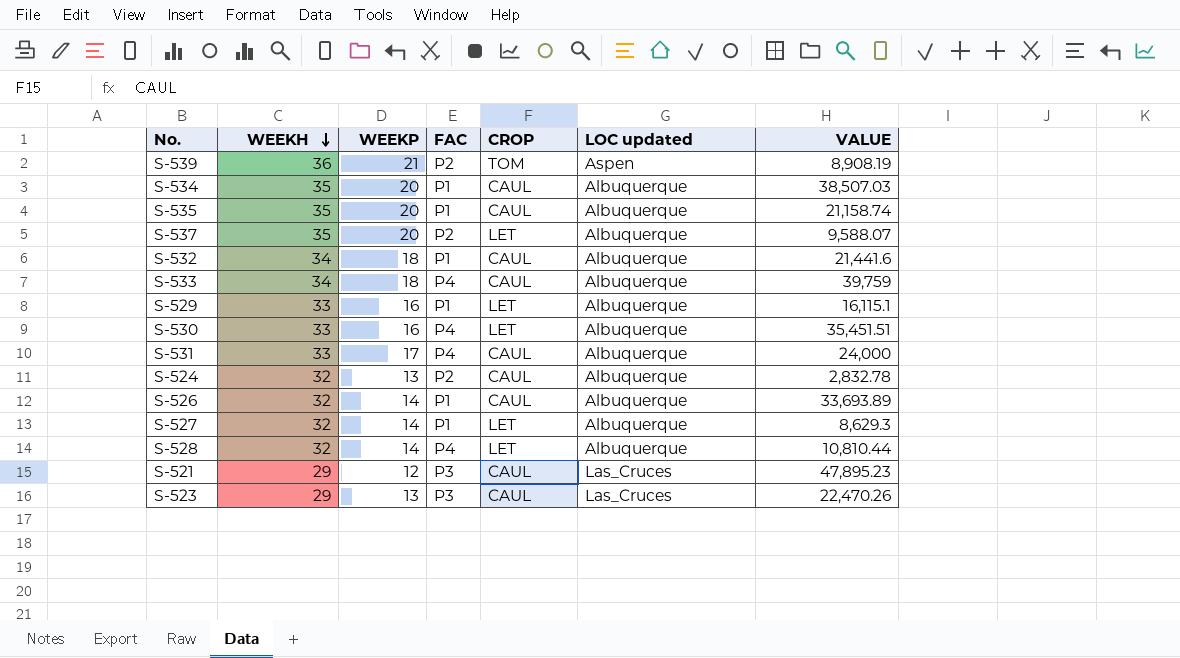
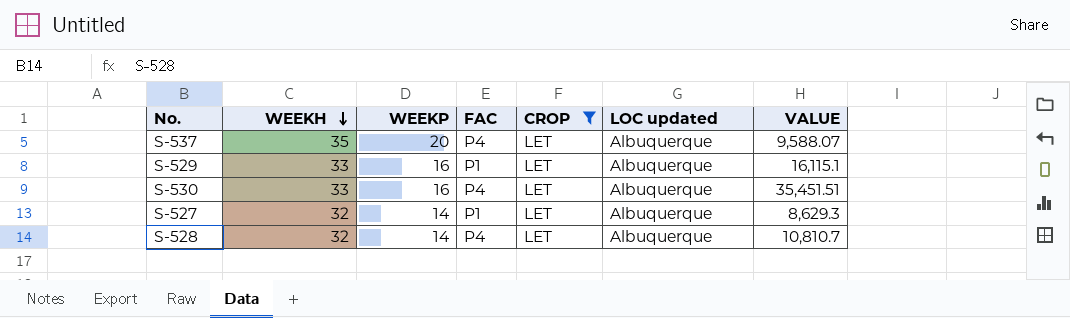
filter: none -> CROP = LET
S-537 | FAC: P2 -> P4
S-528 | VALUE: 10,810.44 -> 10,810.7

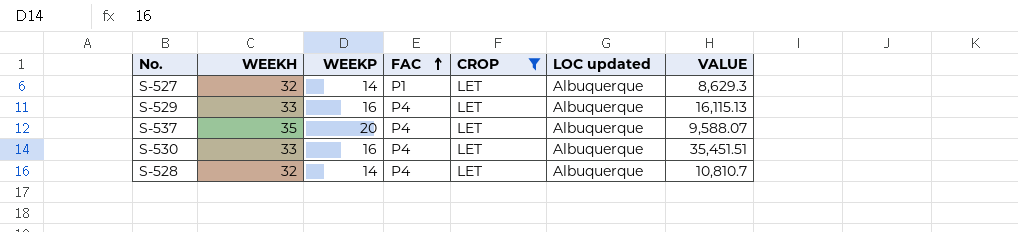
row order: WEEKH descending -> FAC ascending
S-529 | FAC: P1 -> P4
S-529 | VALUE: 16,115.1 -> 16,115.13

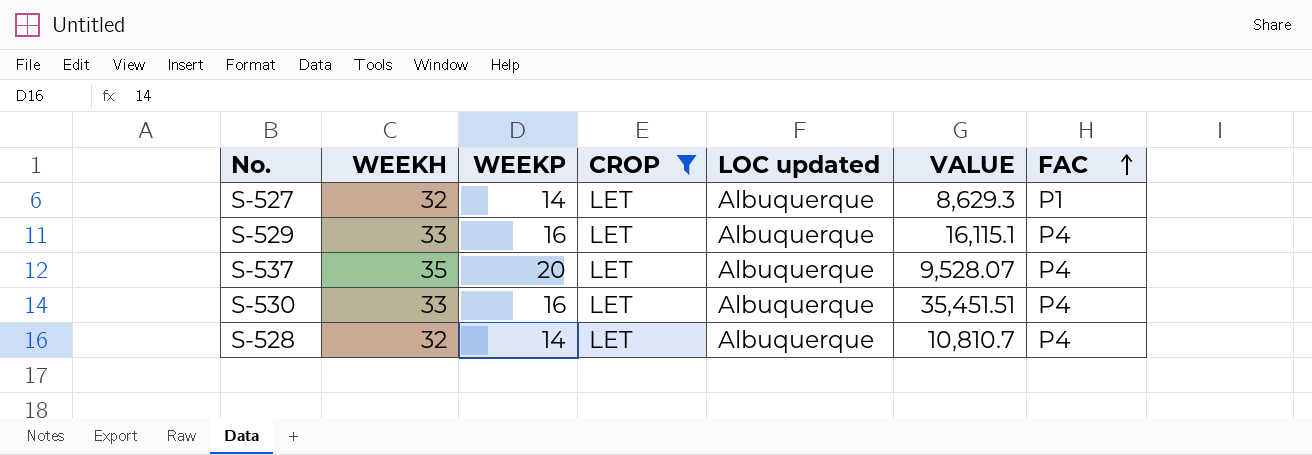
column FAC | position: 4 -> 7
S-529 | VALUE: 16,115.13 -> 16,115.1
S-537 | VALUE: 9,588.07 -> 9,528.07

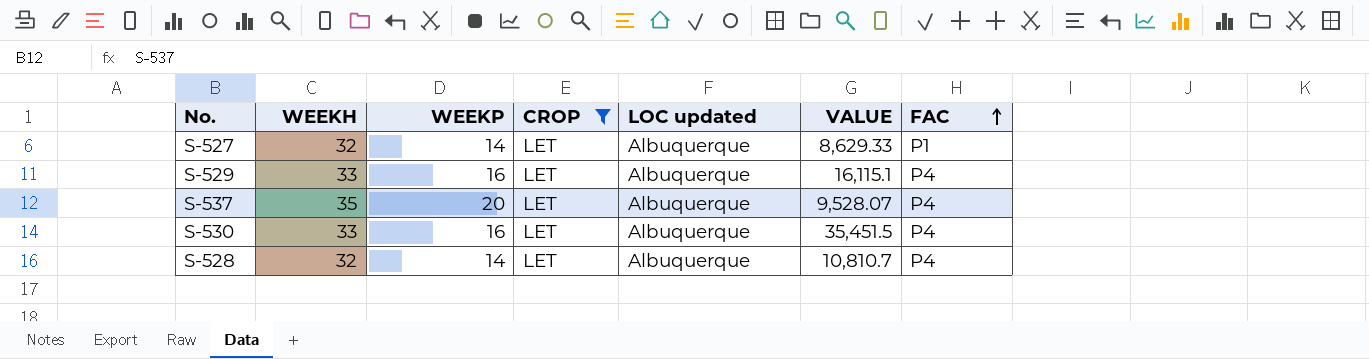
S-527 | VALUE: 8,629.3 -> 8,629.33
S-530 | VALUE: 35,451.51 -> 35,451.5

